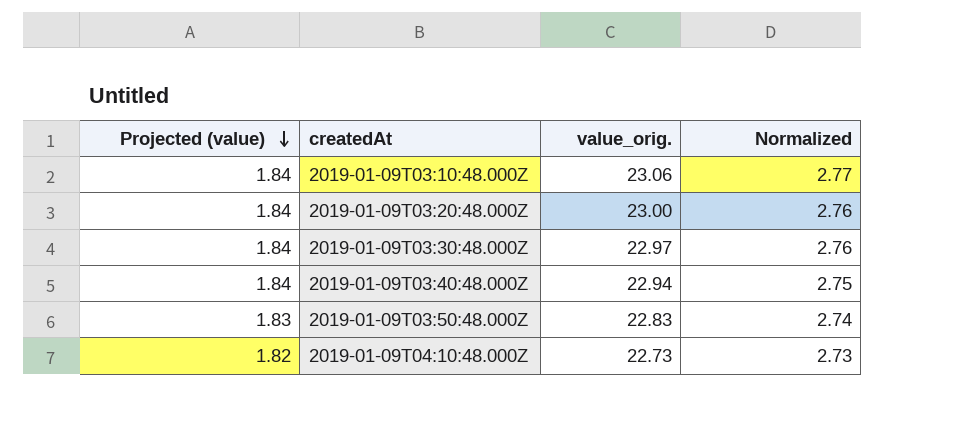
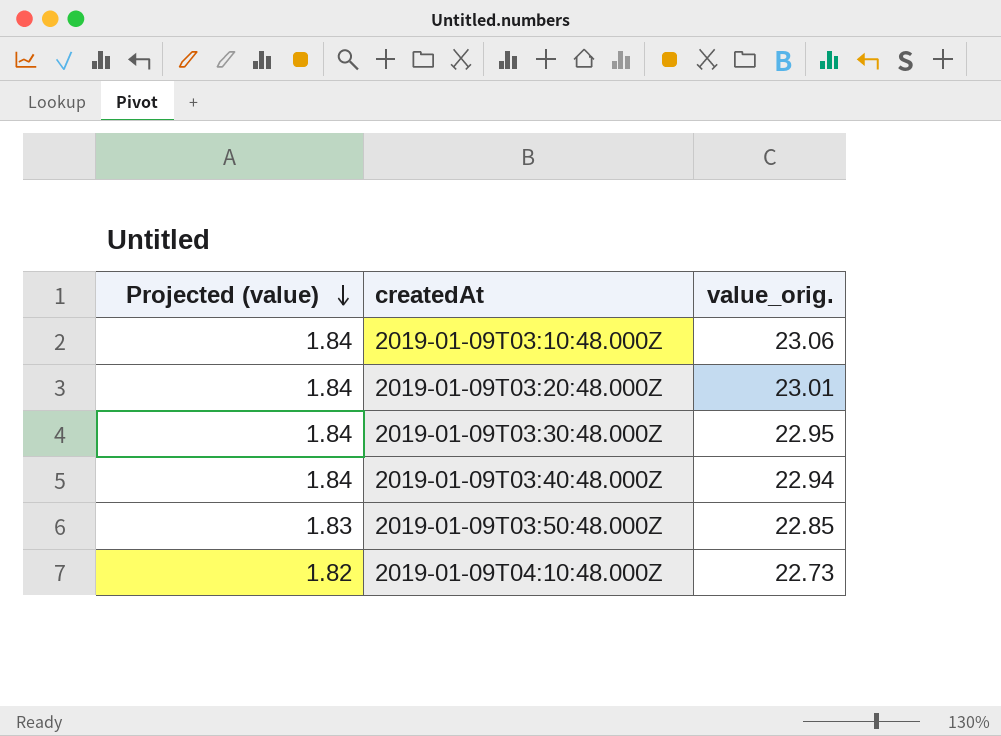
column Normalized | formula: [value_orig.] * 0.12 -> none
2019-01-09T03:20:48.000Z | value_orig.: 23.00 -> 23.01
2019-01-09T03:30:48.000Z | value_orig.: 22.97 -> 22.95
2019-01-09T03:50:48.000Z | value_orig.: 22.83 -> 22.85

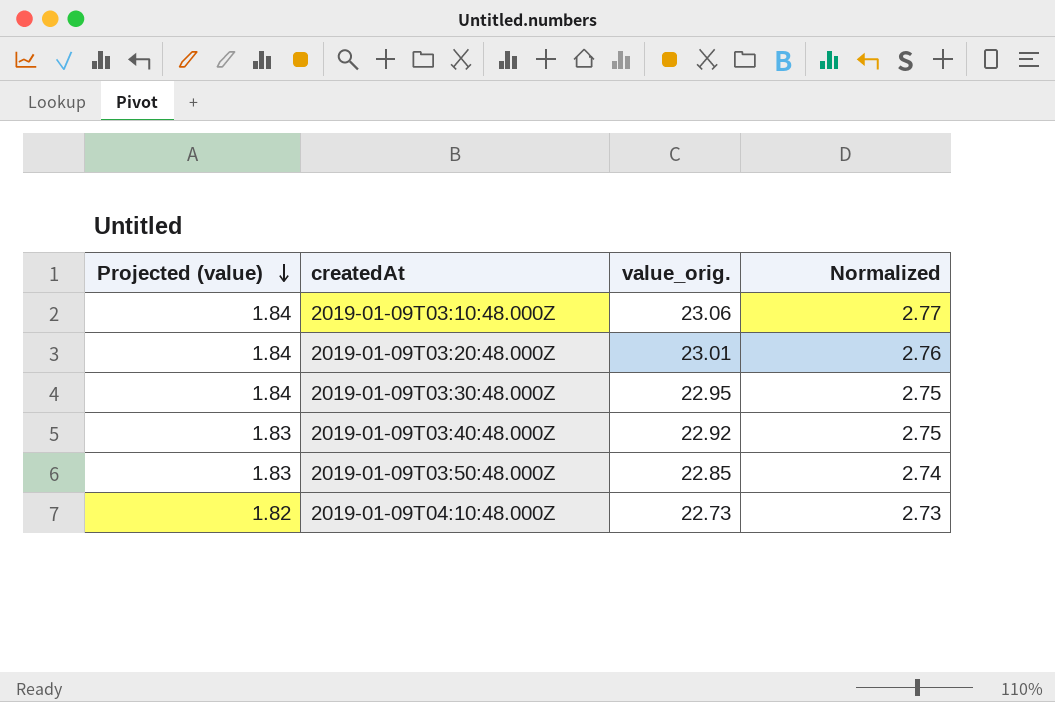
column Normalized | formula: none -> [value_orig.] * 0.12
2019-01-09T03:40:48.000Z | Projected (value): 1.84 -> 1.83
2019-01-09T03:40:48.000Z | value_orig.: 22.94 -> 22.92

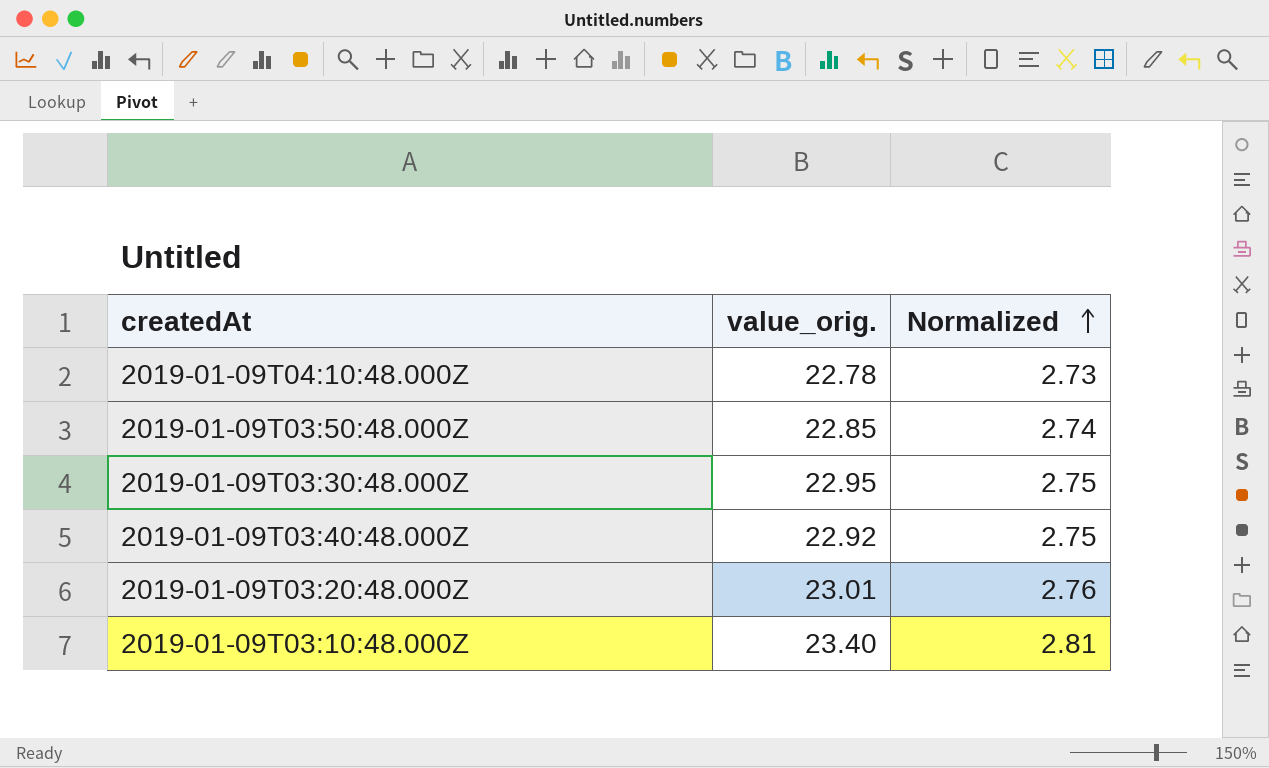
row order: Projected (value) descending -> Normalized ascending
column Projected (value) | formula: [value_orig.] * 0.08 -> none
2019-01-09T04:10:48.000Z | value_orig.: 22.73 -> 22.78
2019-01-09T03:10:48.000Z | value_orig.: 23.06 -> 23.40
2019-01-09T03:10:48.000Z | Normalized: 2.77 -> 2.81

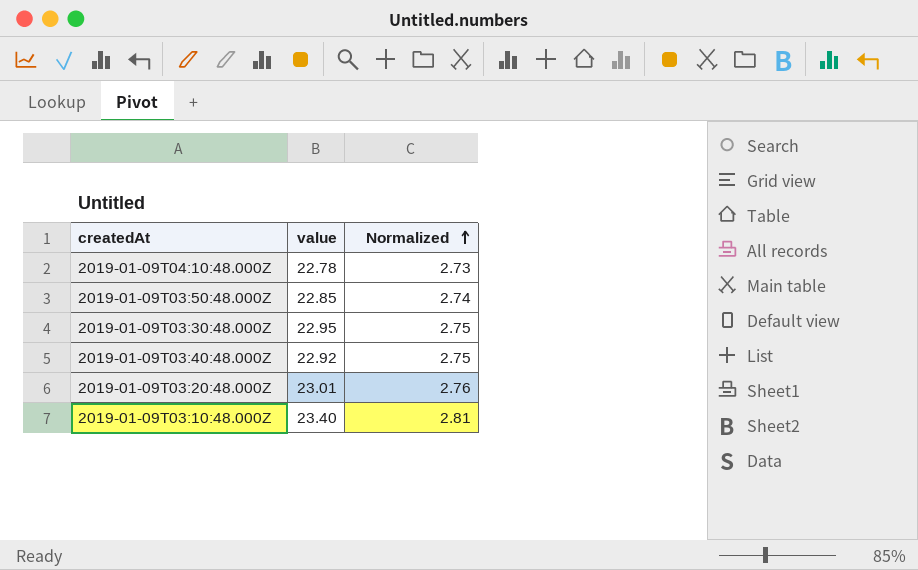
column name: value_orig. -> value

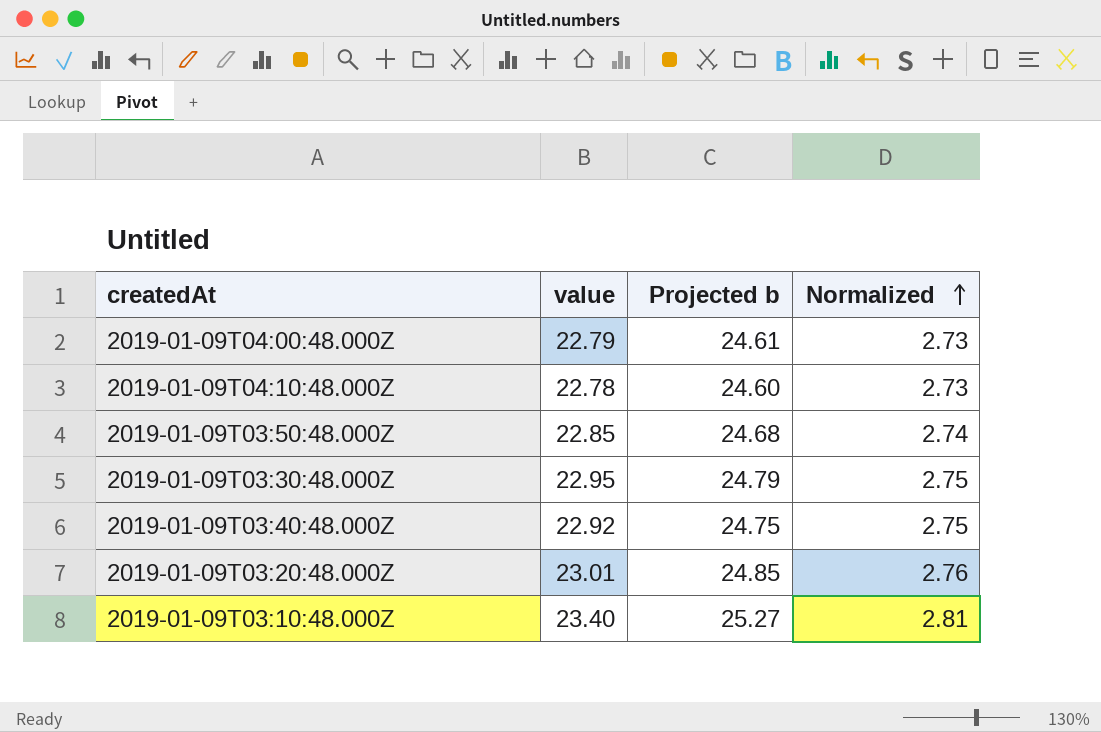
column Projected b | formula: none -> [value] * 1.08
row 2019-01-09T04:00:48.000Z: none -> 22.79 | 24.61 | 2.73

